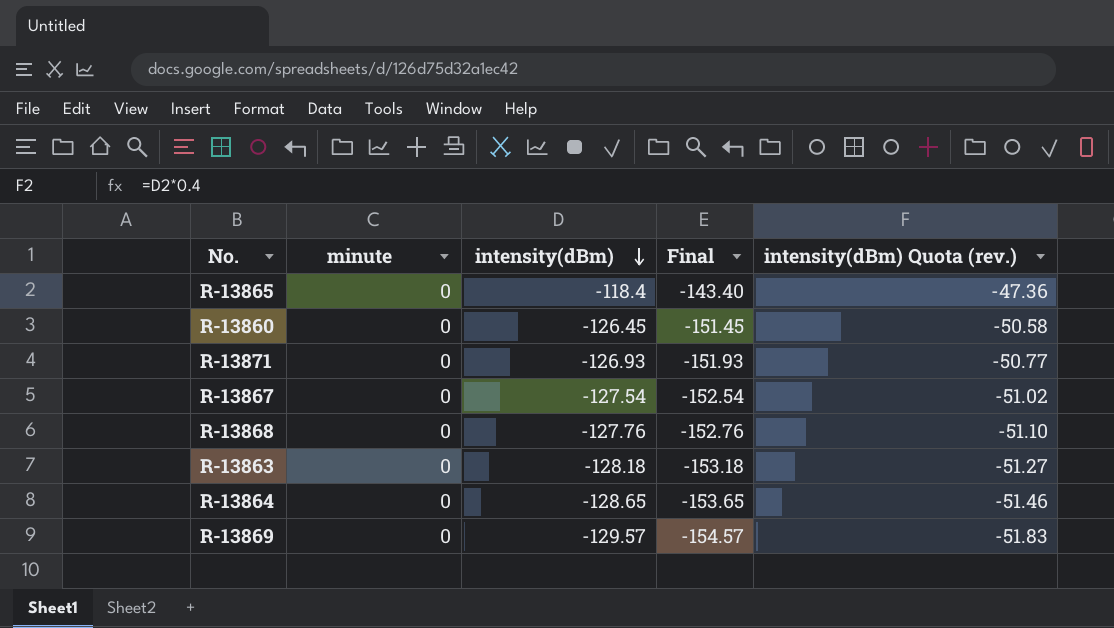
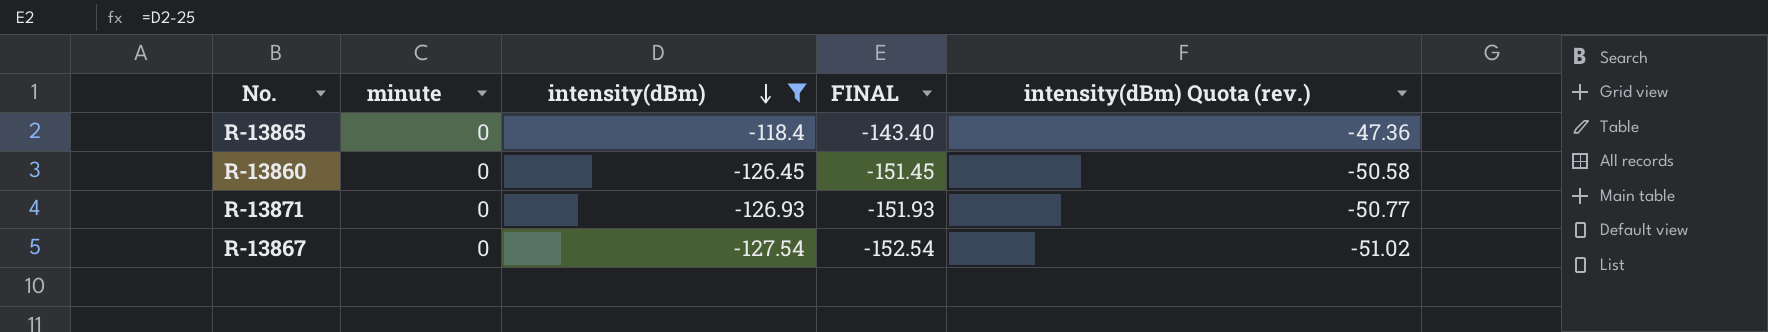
filter: none -> intensity(dBm) >= -127.54
column name: Final -> FINAL

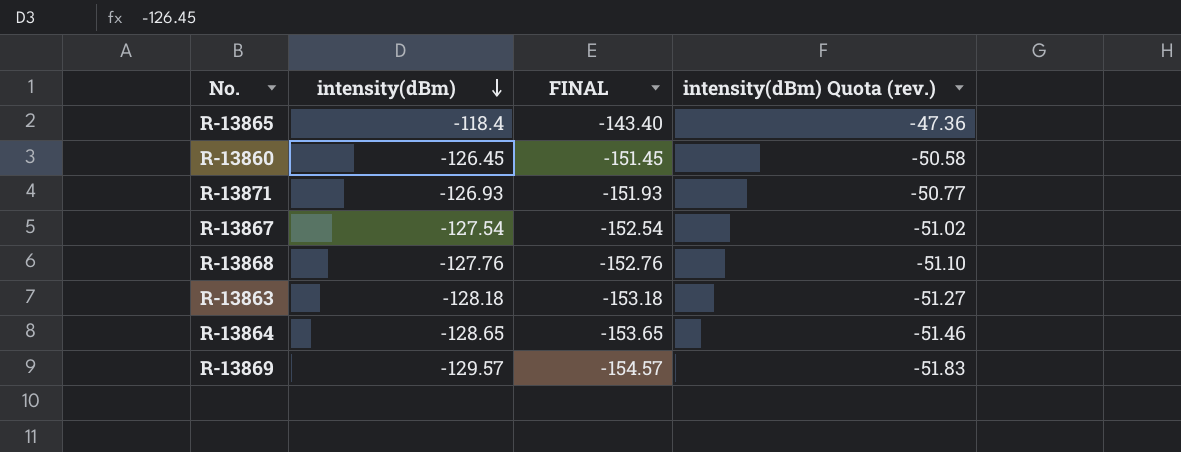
filter: intensity(dBm) >= -127.54 -> none
column minute | position: 2 -> none

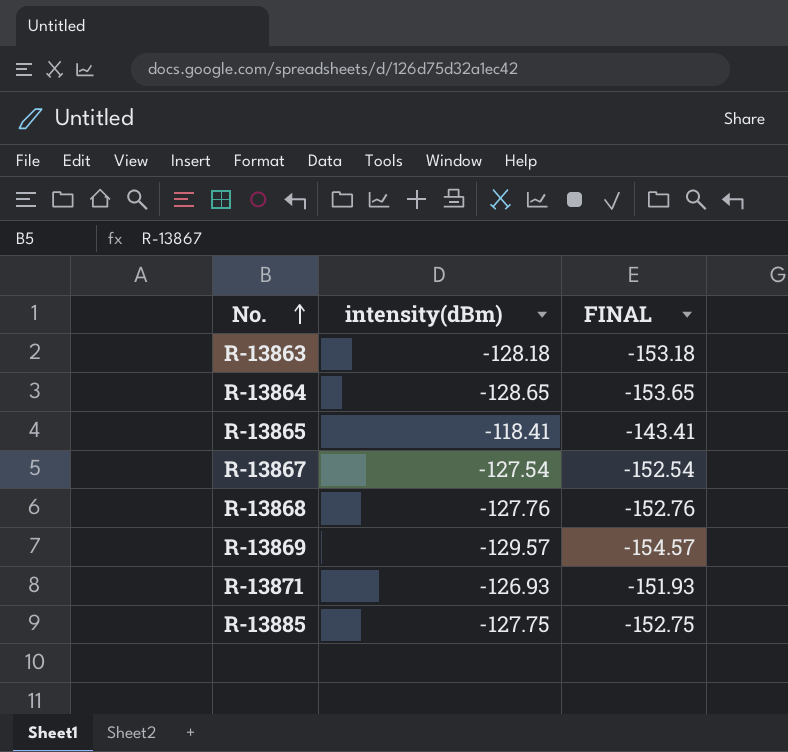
row order: intensity(dBm) descending -> No. ascending
column intensity(dBm) Quota (rev.) | formula: [intensity(dBm)] * 0.4 -> none
row R-13860: -126.45 | -151.45 | -50.58 -> none
R-13865 | intensity(dBm): -118.4 -> -118.41
R-13865 | FINAL: -143.40 -> -143.41
row R-13885: none -> -127.75 | -152.75

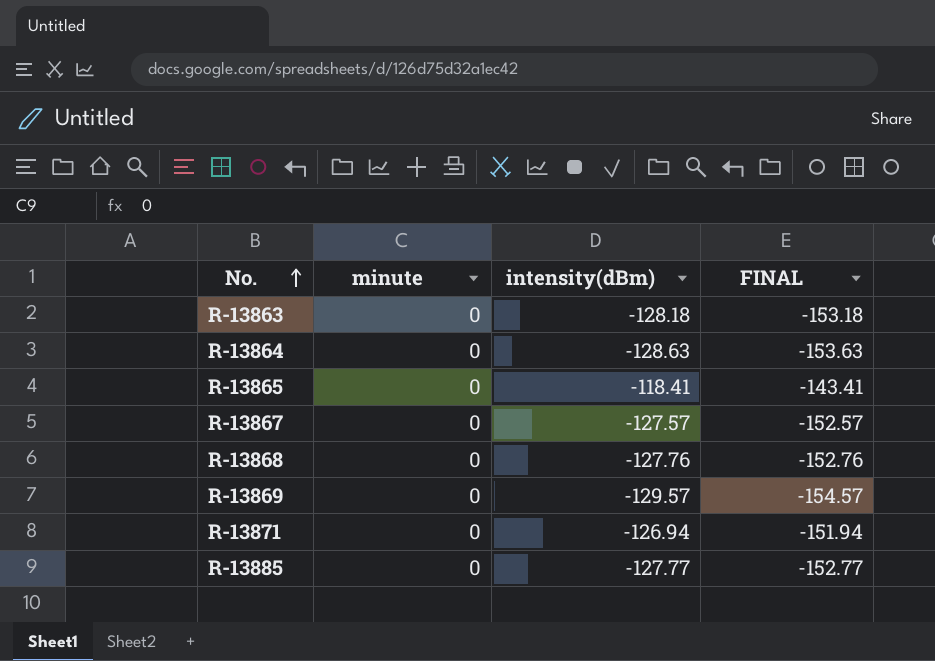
column minute | position: none -> 2
R-13864 | intensity(dBm): -128.65 -> -128.63
R-13864 | FINAL: -153.65 -> -153.63
R-13867 | intensity(dBm): -127.54 -> -127.57
R-13867 | FINAL: -152.54 -> -152.57
R-13871 | intensity(dBm): -126.93 -> -126.94
R-13871 | FINAL: -151.93 -> -151.94
R-13885 | intensity(dBm): -127.75 -> -127.77
R-13885 | FINAL: -152.75 -> -152.77

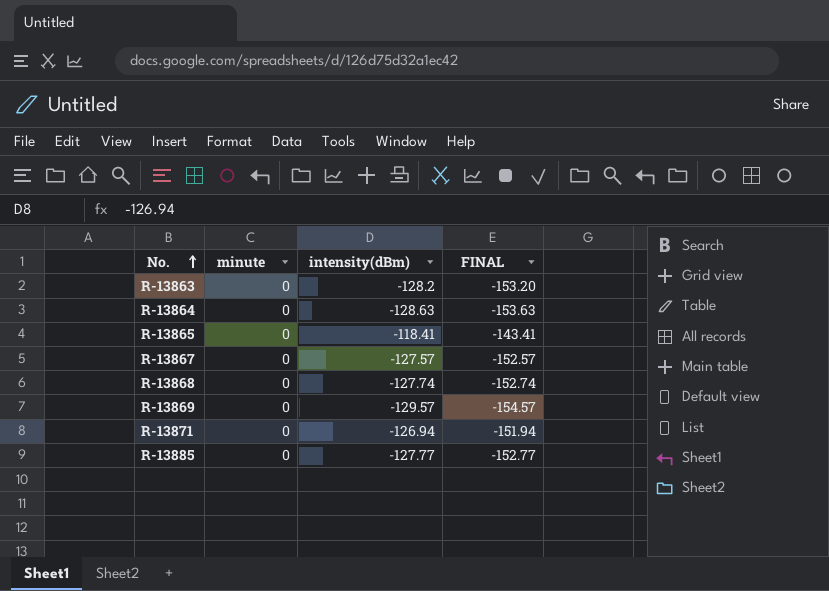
R-13863 | intensity(dBm): -128.18 -> -128.2
R-13863 | FINAL: -153.18 -> -153.20
R-13868 | intensity(dBm): -127.76 -> -127.74
R-13868 | FINAL: -152.76 -> -152.74

